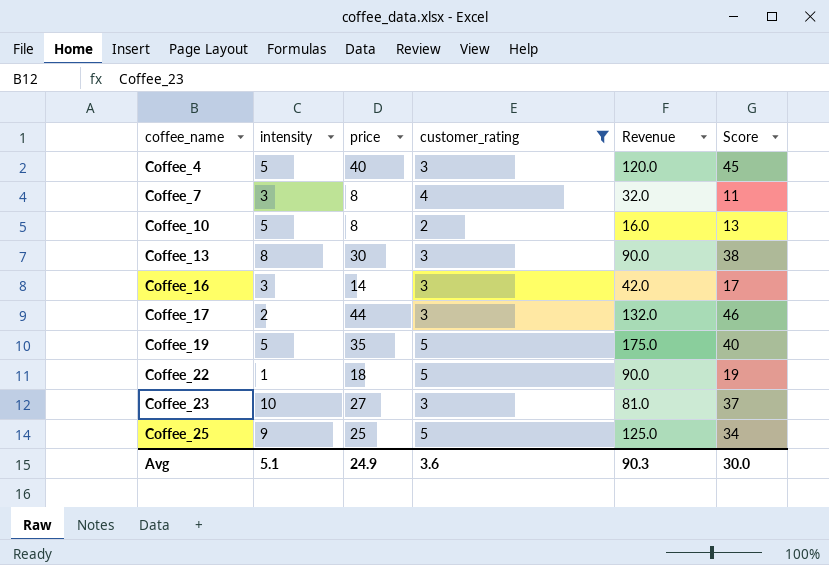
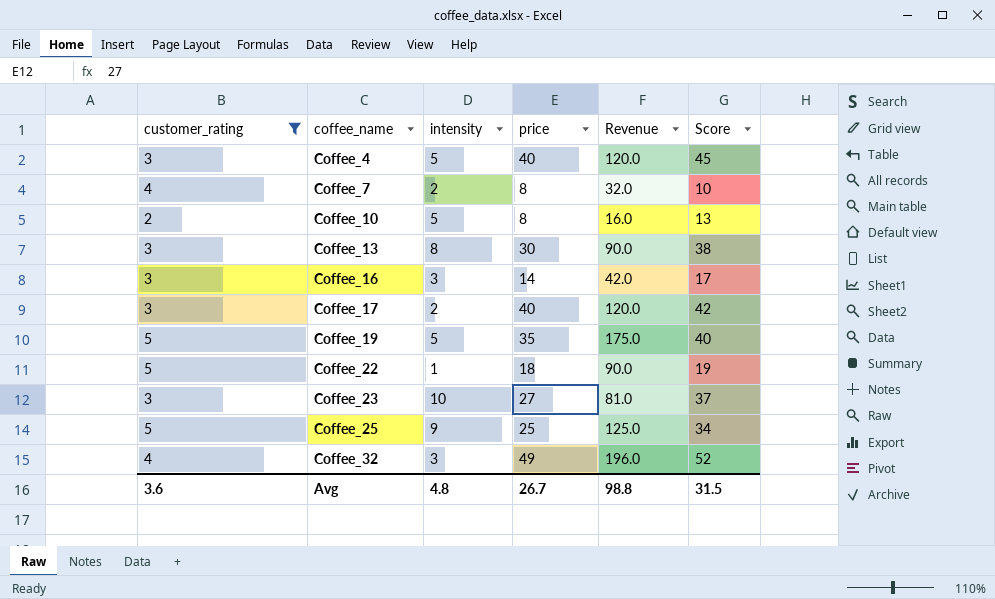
column customer_rating | position: 4 -> 1
Coffee_7 | intensity: 3 -> 2
Coffee_7 | Score: 11 -> 10
Coffee_17 | price: 44 -> 40
Coffee_17 | Revenue: 132.0 -> 120.0
Coffee_17 | Score: 46 -> 42
row Coffee_32: none -> 4 | 3 | 49 | 196.0 | 52
Avg | intensity: 5.1 -> 4.8
Avg | price: 24.9 -> 26.7
Avg | Revenue: 90.3 -> 98.8
Avg | Score: 30.0 -> 31.5

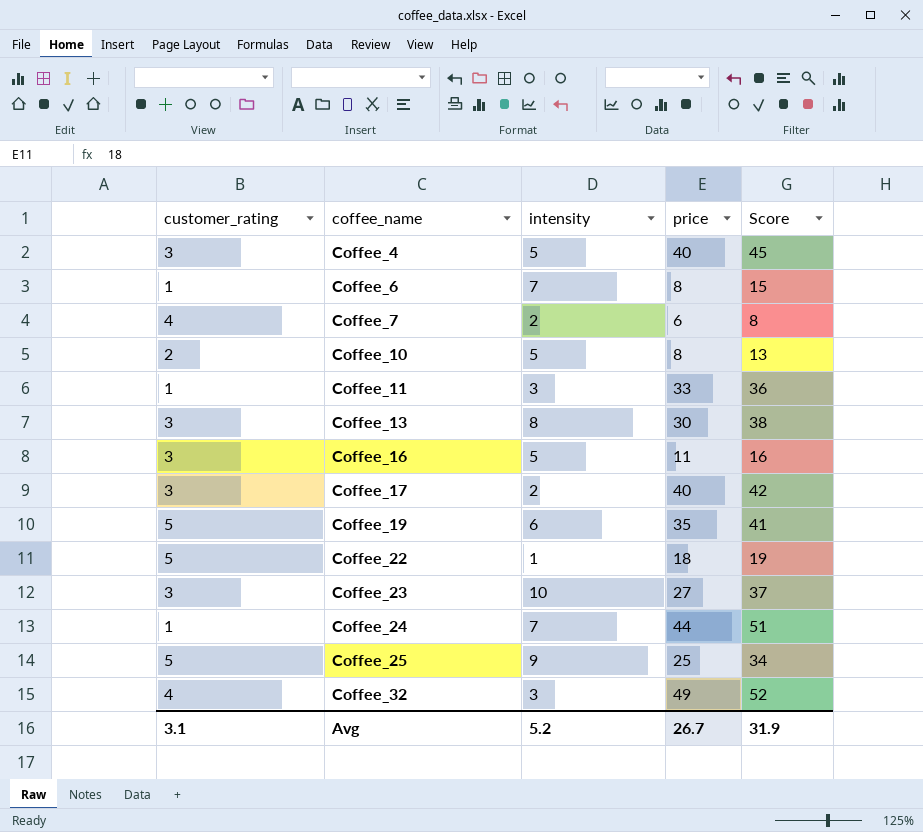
filter: customer_rating != 1 -> none
column Revenue | formula: [customer_rating] * [price] -> none
Coffee_7 | price: 8 -> 6
Coffee_7 | Score: 10 -> 8
Coffee_16 | intensity: 3 -> 5
Coffee_16 | price: 14 -> 11
Coffee_16 | Score: 17 -> 16
Coffee_19 | intensity: 5 -> 6
Coffee_19 | Score: 40 -> 41
Avg | customer_rating: 3.6 -> 3.1
Avg | intensity: 4.8 -> 5.2
Avg | Score: 31.5 -> 31.9

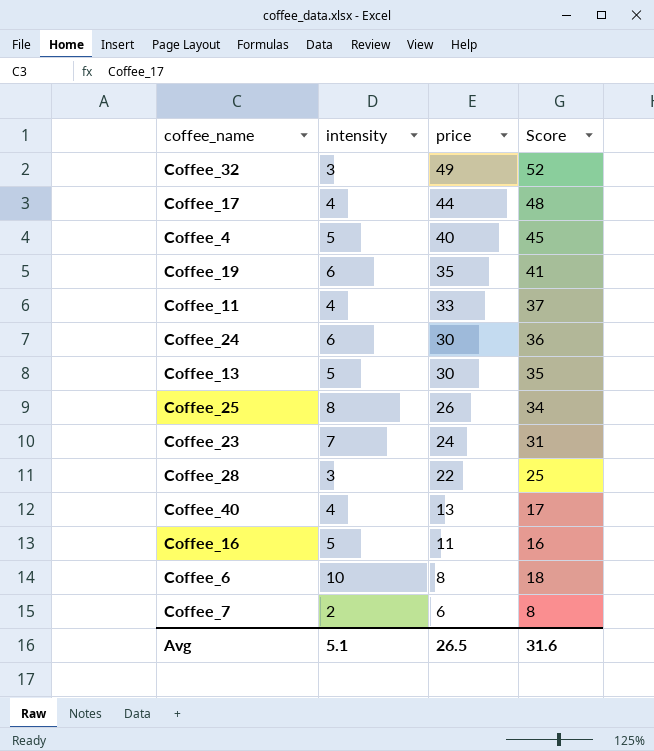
row order: coffee_name ascending -> price descending
column customer_rating | position: 1 -> none
row Coffee_10: 2 | 5 | 8 | 13 -> none
row Coffee_22: 5 | 1 | 18 | 19 -> none
Coffee_17 | intensity: 2 -> 4
Coffee_17 | price: 40 -> 44
Coffee_17 | Score: 42 -> 48
Coffee_11 | intensity: 3 -> 4
Coffee_11 | Score: 36 -> 37
Coffee_24 | intensity: 7 -> 6
Coffee_24 | price: 44 -> 30
Coffee_24 | Score: 51 -> 36
Coffee_13 | intensity: 8 -> 5
Coffee_13 | Score: 38 -> 35
Coffee_25 | intensity: 9 -> 8
Coffee_25 | price: 25 -> 26
Coffee_23 | intensity: 10 -> 7
Coffee_23 | price: 27 -> 24
Coffee_23 | Score: 37 -> 31
row Coffee_28: none -> 3 | 22 | 25
row Coffee_40: none -> 4 | 13 | 17
Coffee_6 | intensity: 7 -> 10
Coffee_6 | Score: 15 -> 18
Avg | intensity: 5.2 -> 5.1
Avg | price: 26.7 -> 26.5
Avg | Score: 31.9 -> 31.6

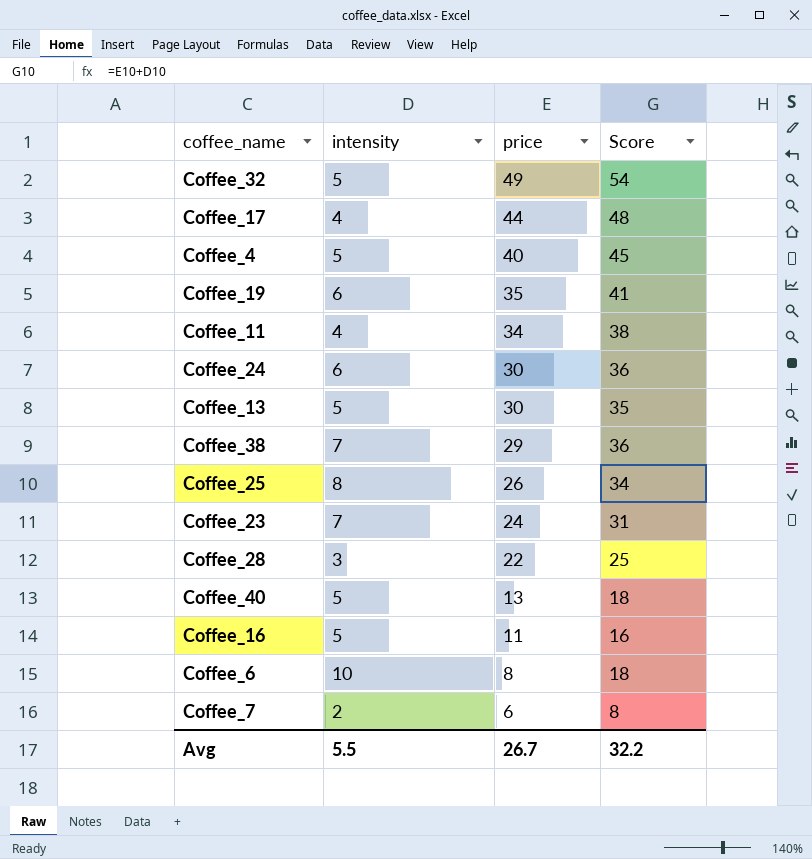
Coffee_32 | intensity: 3 -> 5
Coffee_32 | Score: 52 -> 54
Coffee_11 | price: 33 -> 34
Coffee_11 | Score: 37 -> 38
row Coffee_38: none -> 7 | 29 | 36
Coffee_40 | intensity: 4 -> 5
Coffee_40 | Score: 17 -> 18
Avg | intensity: 5.1 -> 5.5
Avg | price: 26.5 -> 26.7
Avg | Score: 31.6 -> 32.2

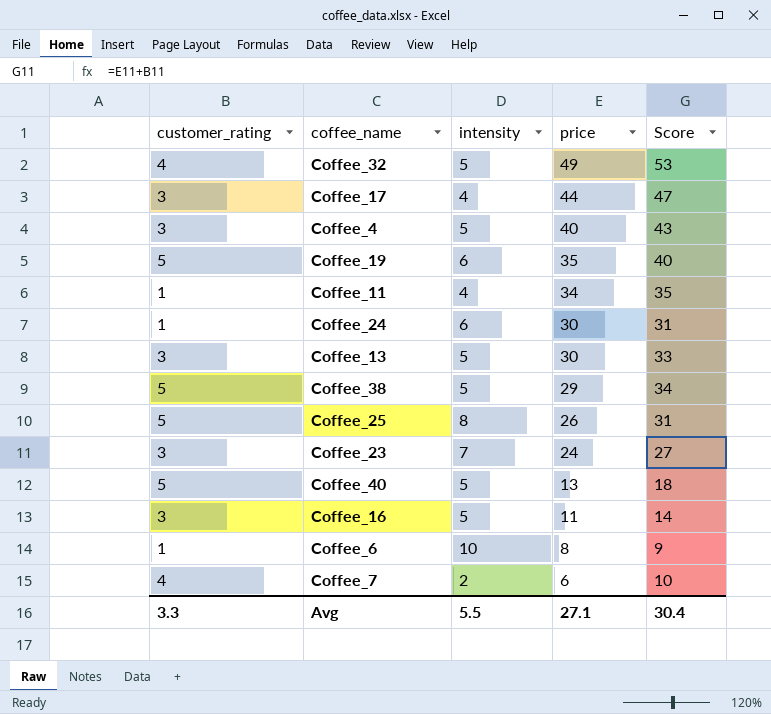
column customer_rating | position: none -> 1
column Score | formula: [intensity] + [price] -> [customer_rating] + [price]
row Coffee_28: 3 | 22 | 25 -> none
Coffee_38 | intensity: 7 -> 5
Avg | price: 26.7 -> 27.1
Avg | Score: 32.2 -> 30.4

